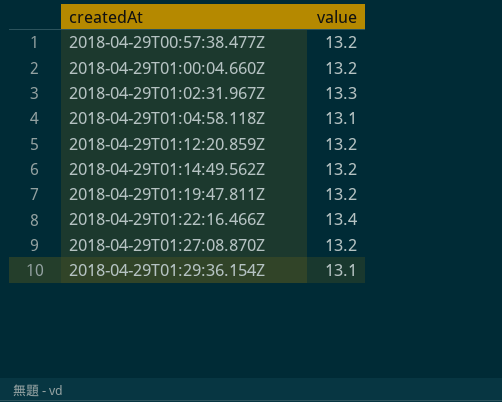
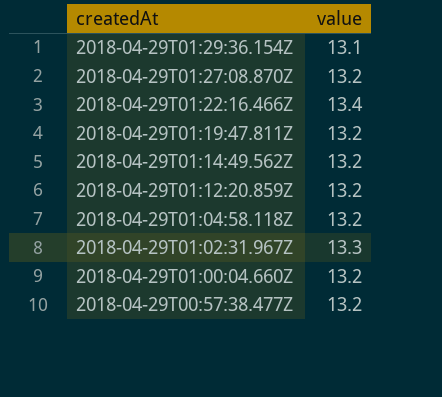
row order: createdAt ascending -> createdAt descending
2018-04-29T01:04:58.118Z | value: 13.1 -> 13.2

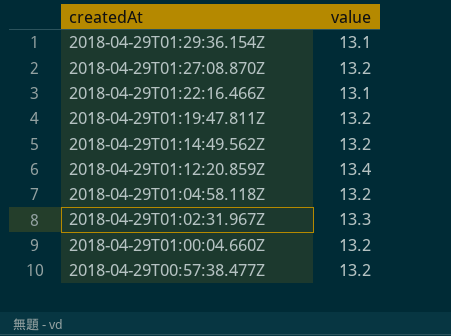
2018-04-29T01:22:16.466Z | value: 13.4 -> 13.1
2018-04-29T01:12:20.859Z | value: 13.2 -> 13.4

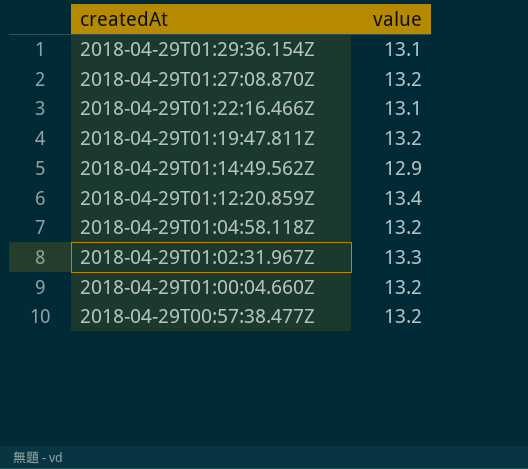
2018-04-29T01:14:49.562Z | value: 13.2 -> 12.9

